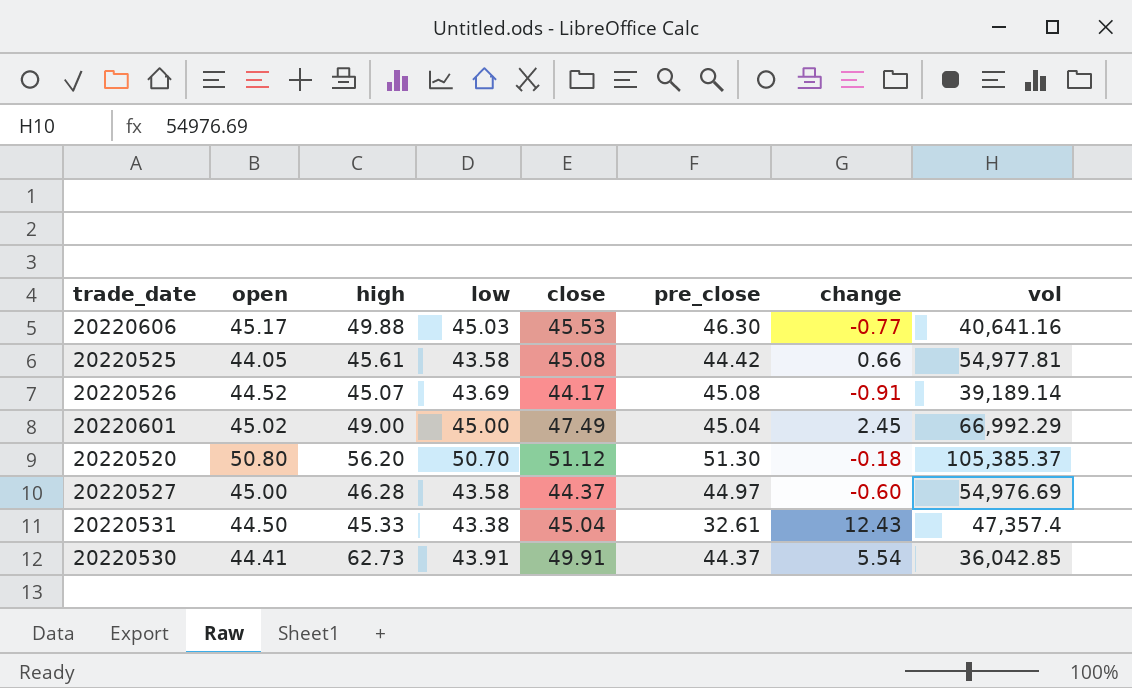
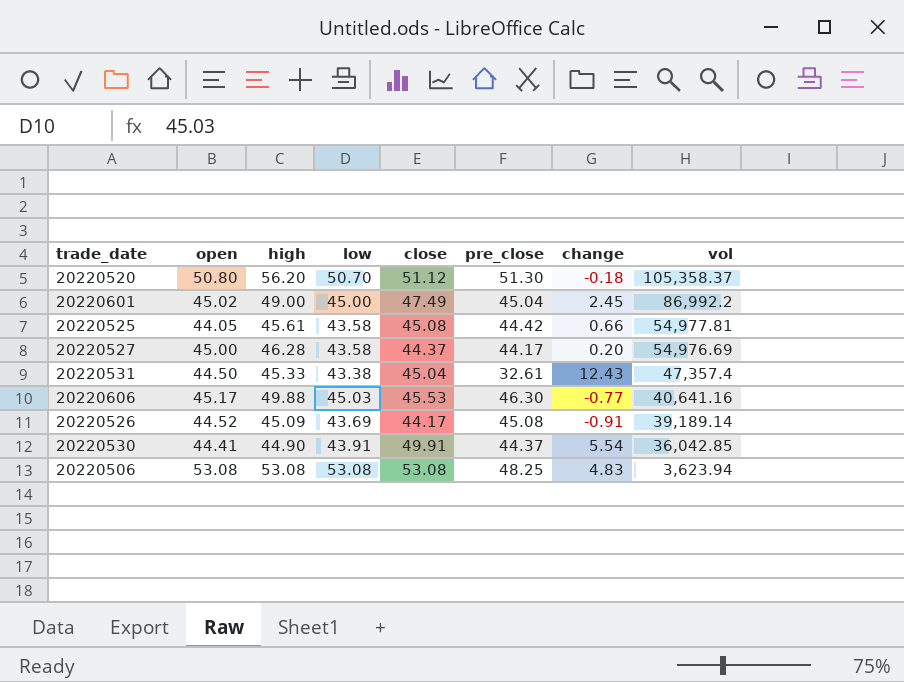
row order: none -> vol descending
20220520 | vol: 105,385.37 -> 105,358.37
20220601 | vol: 66,992.29 -> 86,992.2
20220527 | pre_close: 44.97 -> 44.17
20220527 | change: -0.60 -> 0.20
20220526 | high: 45.07 -> 45.09
20220530 | high: 62.73 -> 44.90
row 20220506: none -> 53.08 | 53.08 | 53.08 | 53.08 | 48.25 | 4.83 | 3,623.94

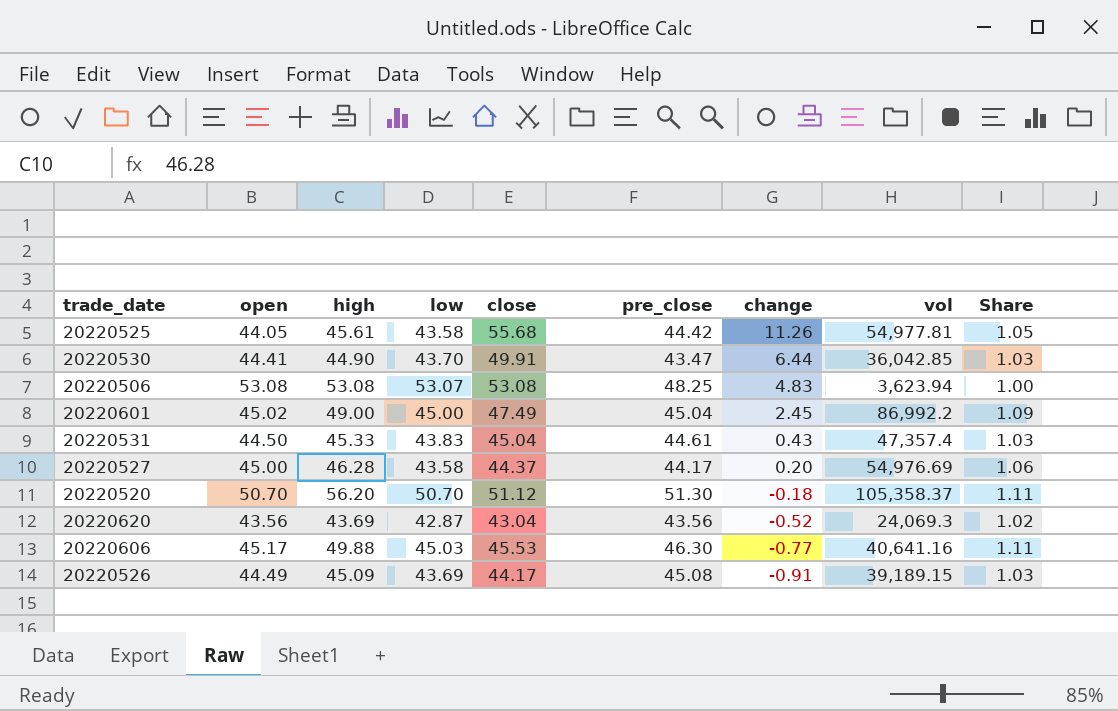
row order: vol descending -> change descending
column Share | formula: none -> [high] / [low]
20220525 | close: 45.08 -> 55.68
20220525 | change: 0.66 -> 11.26
20220530 | low: 43.91 -> 43.70
20220530 | pre_close: 44.37 -> 43.47
20220530 | change: 5.54 -> 6.44
20220506 | low: 53.08 -> 53.07
20220531 | low: 43.38 -> 43.83
20220531 | pre_close: 32.61 -> 44.61
20220531 | change: 12.43 -> 0.43
20220520 | open: 50.80 -> 50.70
row 20220620: none -> 43.56 | 43.69 | 42.87 | 43.04 | 43.56 | -0.52 | 24,069.3 | 1.02
20220526 | open: 44.52 -> 44.49
20220526 | vol: 39,189.14 -> 39,189.15

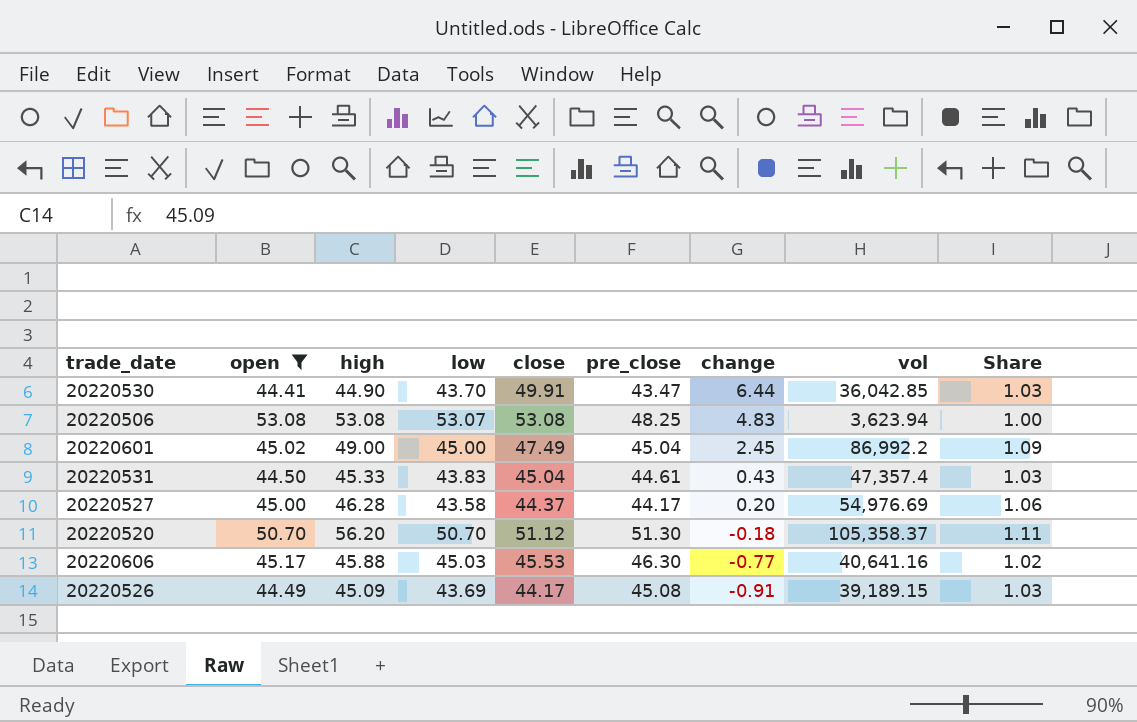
filter: none -> open >= 44.41
20220606 | high: 49.88 -> 45.88
20220606 | Share: 1.11 -> 1.02

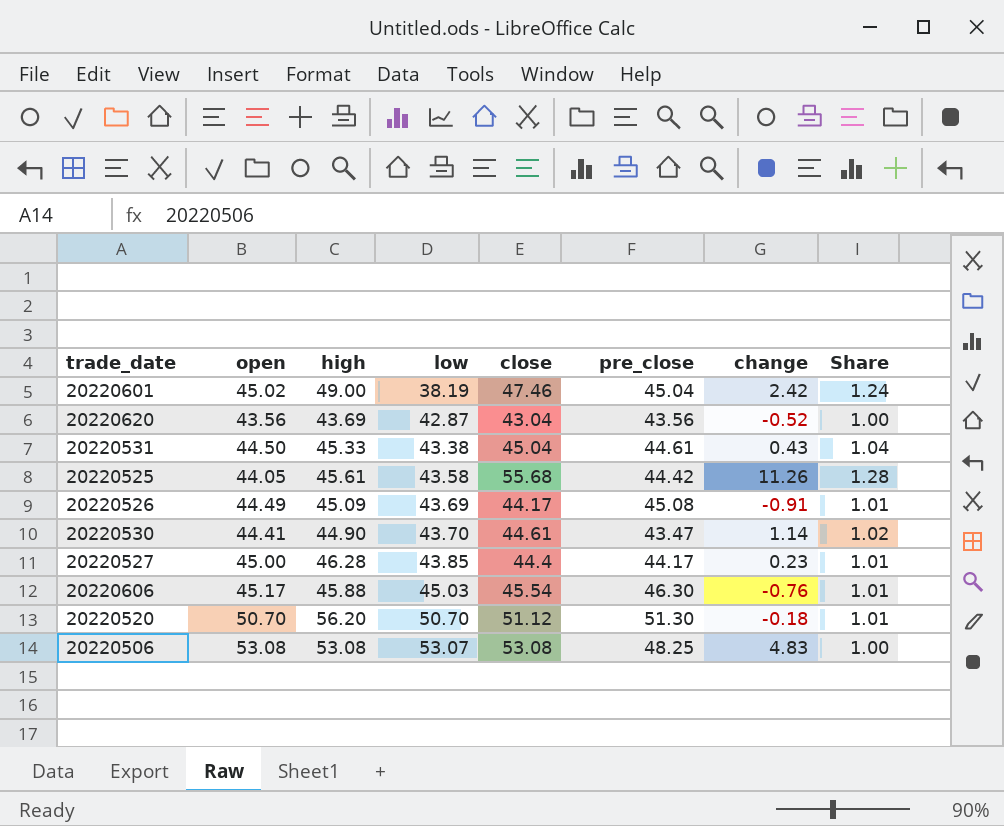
filter: open >= 44.41 -> none
row order: change descending -> low ascending
column vol | position: 8 -> none
column Share | formula: [high] / [low] -> [close] / [low]
20220601 | low: 45.00 -> 38.19
20220601 | close: 47.49 -> 47.46
20220601 | change: 2.45 -> 2.42
20220531 | low: 43.83 -> 43.38
20220530 | close: 49.91 -> 44.61
20220530 | change: 6.44 -> 1.14
20220527 | low: 43.58 -> 43.85
20220527 | close: 44.37 -> 44.4
20220527 | change: 0.20 -> 0.23
20220606 | close: 45.53 -> 45.54
20220606 | change: -0.77 -> -0.76

